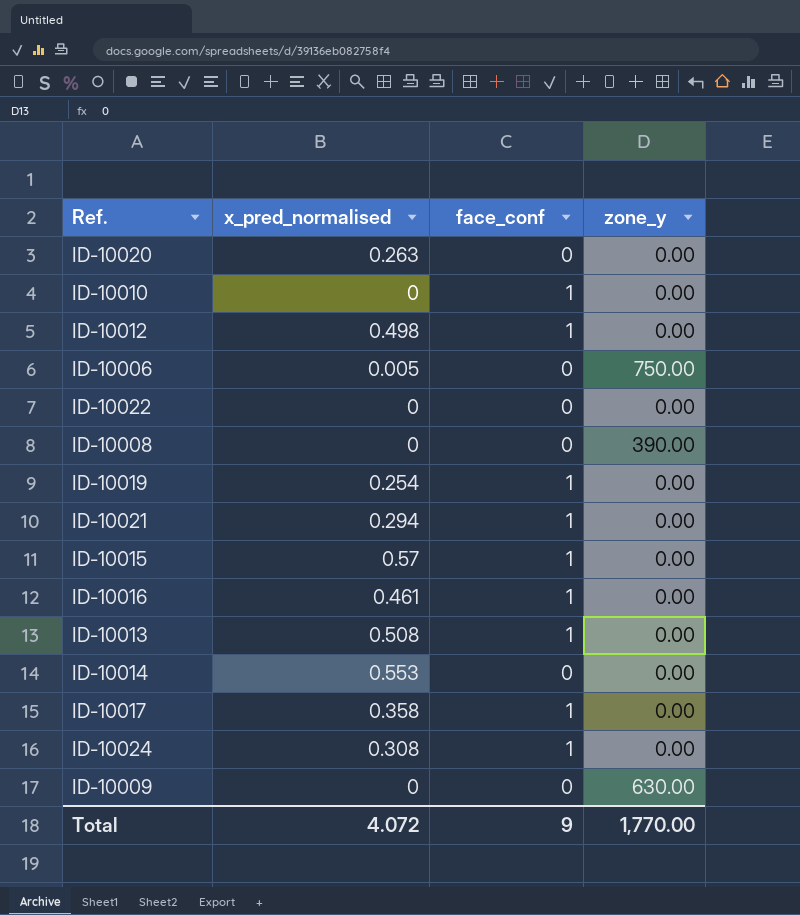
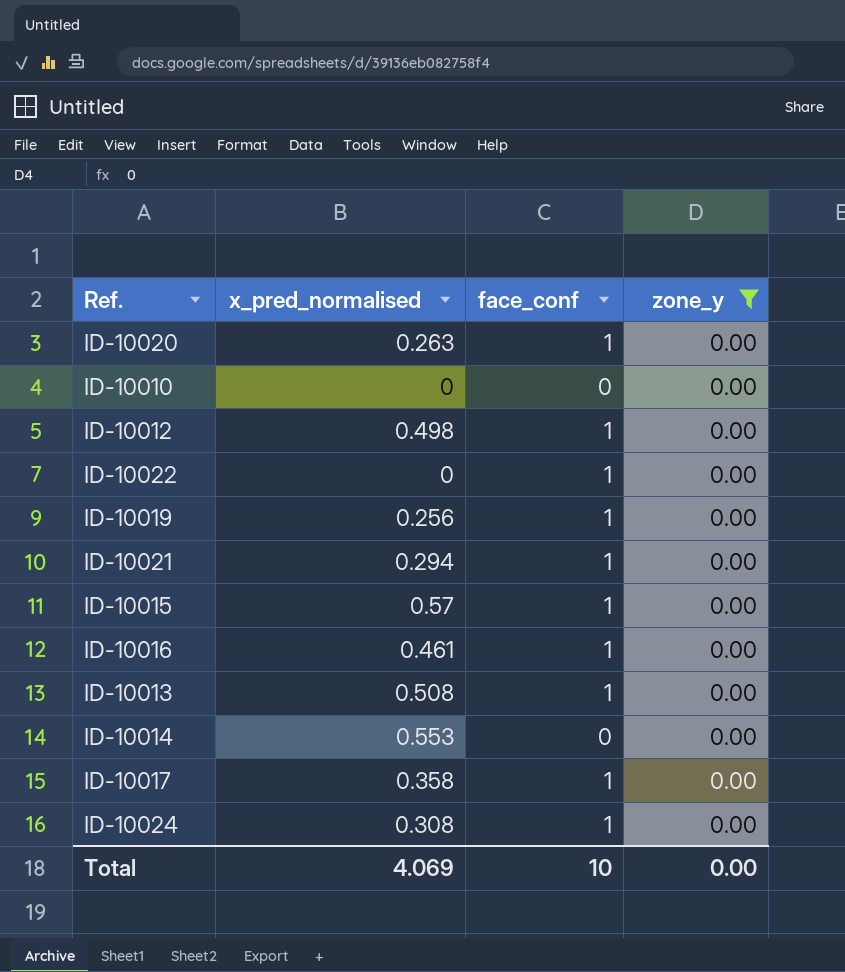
filter: none -> zone_y = 0.00
ID-10020 | face_conf: 0 -> 1
ID-10010 | face_conf: 1 -> 0
ID-10022 | face_conf: 0 -> 1
ID-10019 | x_pred_normalised: 0.254 -> 0.256
Total | x_pred_normalised: 4.072 -> 4.069
Total | face_conf: 9 -> 10
Total | zone_y: 1,770.00 -> 0.00

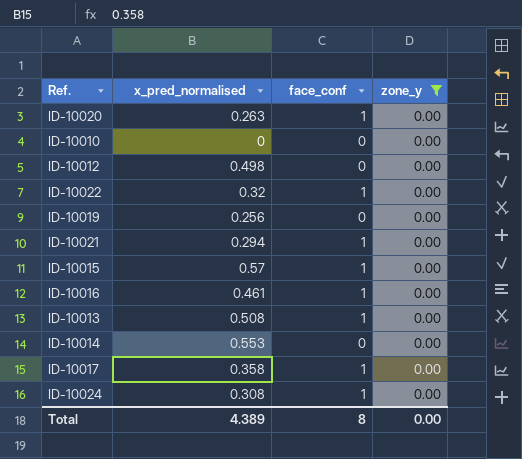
ID-10012 | face_conf: 1 -> 0
ID-10022 | x_pred_normalised: 0 -> 0.32
ID-10019 | face_conf: 1 -> 0
Total | x_pred_normalised: 4.069 -> 4.389
Total | face_conf: 10 -> 8

